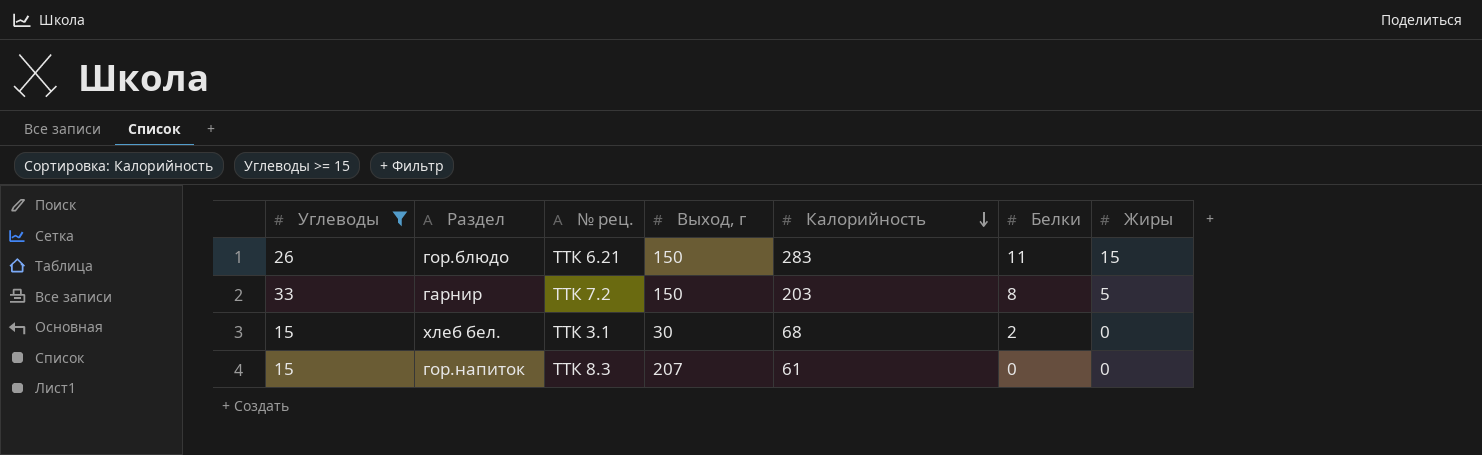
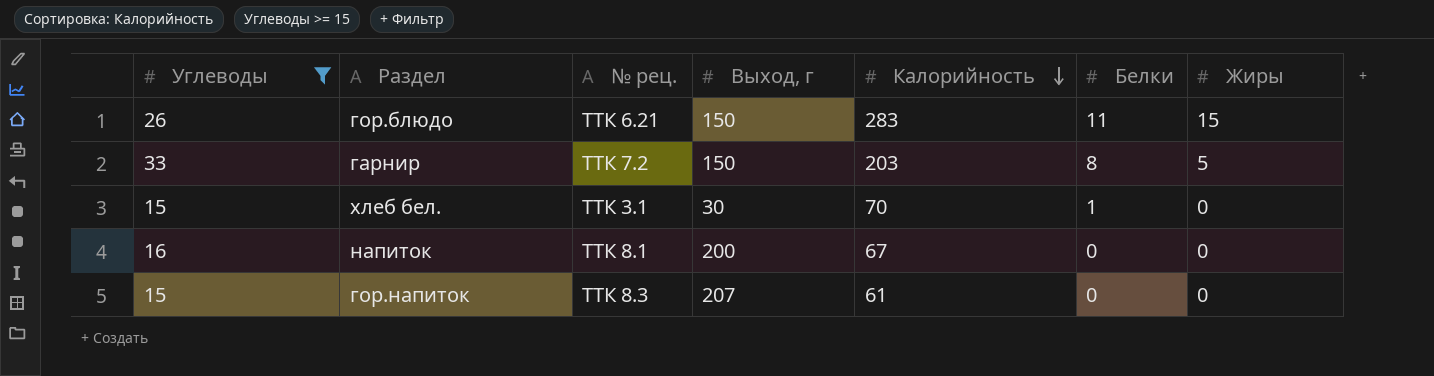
хлеб бел. | Калорийность: 68 -> 70
хлеб бел. | Белки: 2 -> 1
row напиток: none -> 16 | ТТК 8.1 | 200 | 67 | 0 | 0

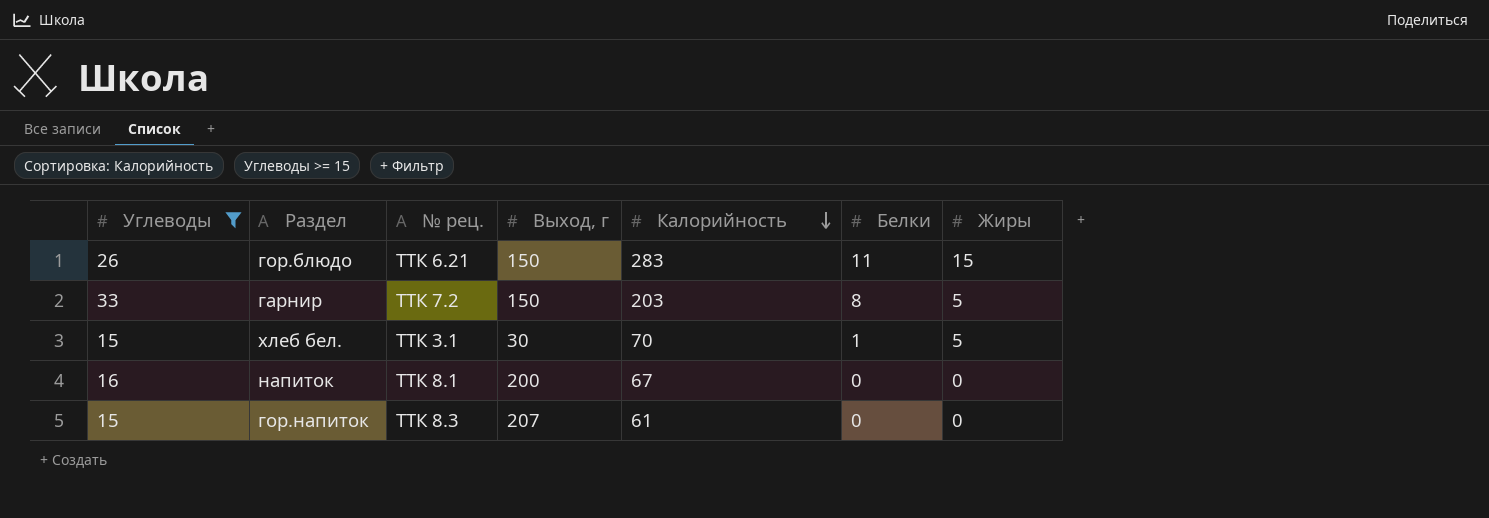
хлеб бел. | Жиры: 0 -> 5

